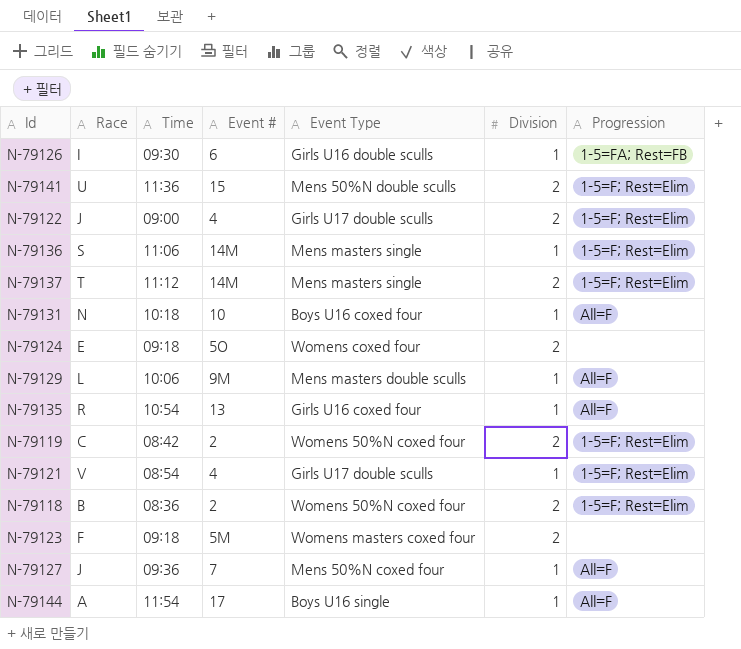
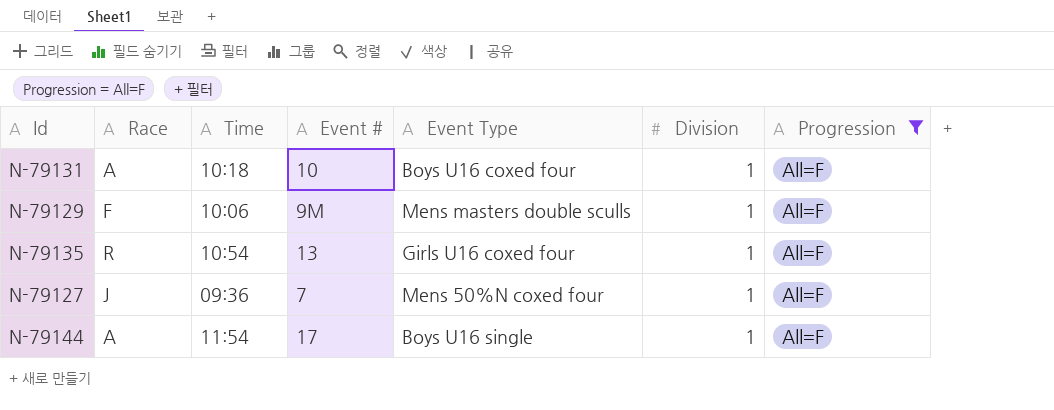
filter: none -> Progression = All=F
N-79131 | Race: N -> A
N-79129 | Race: L -> F

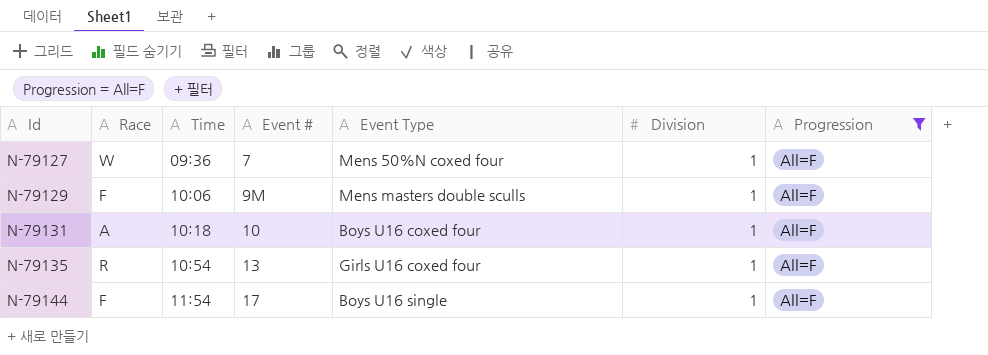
row order: none -> Id ascending
N-79127 | Race: J -> W
N-79144 | Race: A -> F

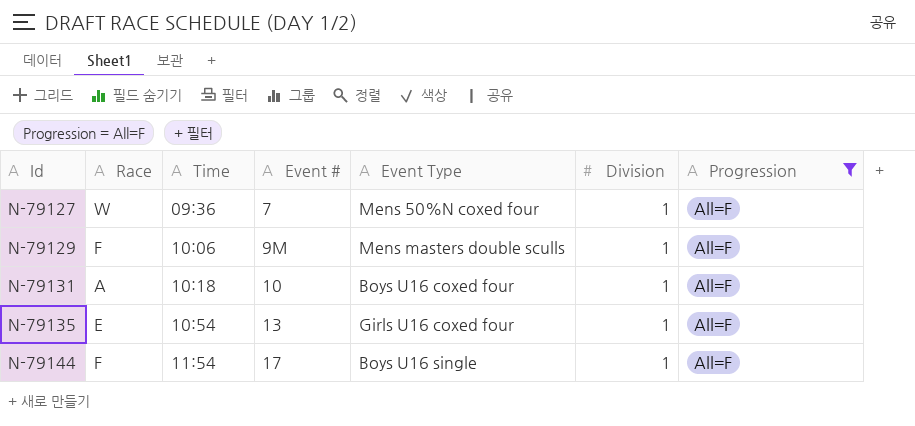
N-79135 | Race: R -> E

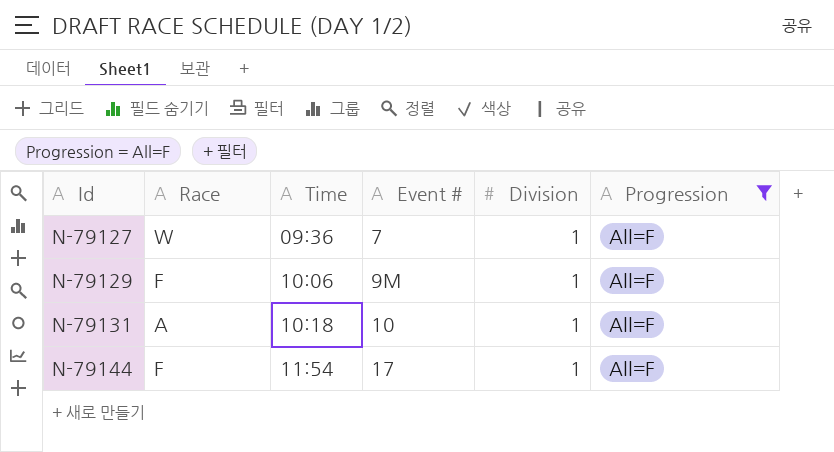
column Event Type | position: 5 -> none
row N-79135: E | 10:54 | 13 | Girls U16 coxed four | 1 | All=F -> none

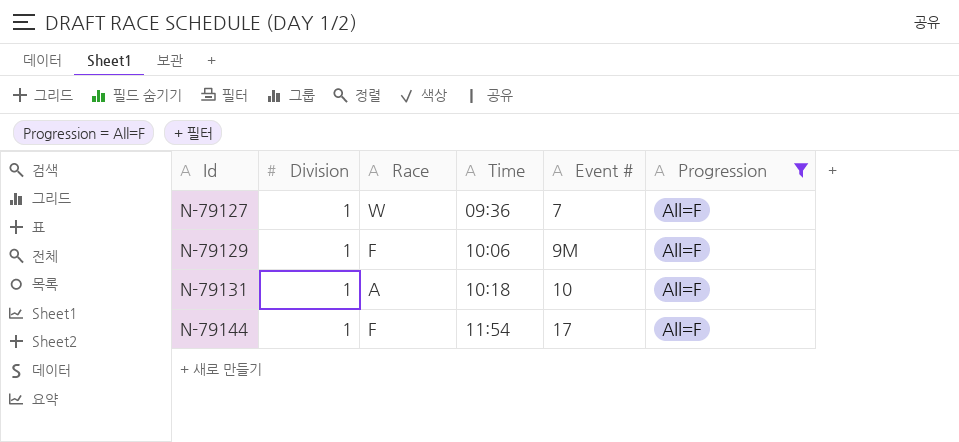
column Division | position: 5 -> 2

